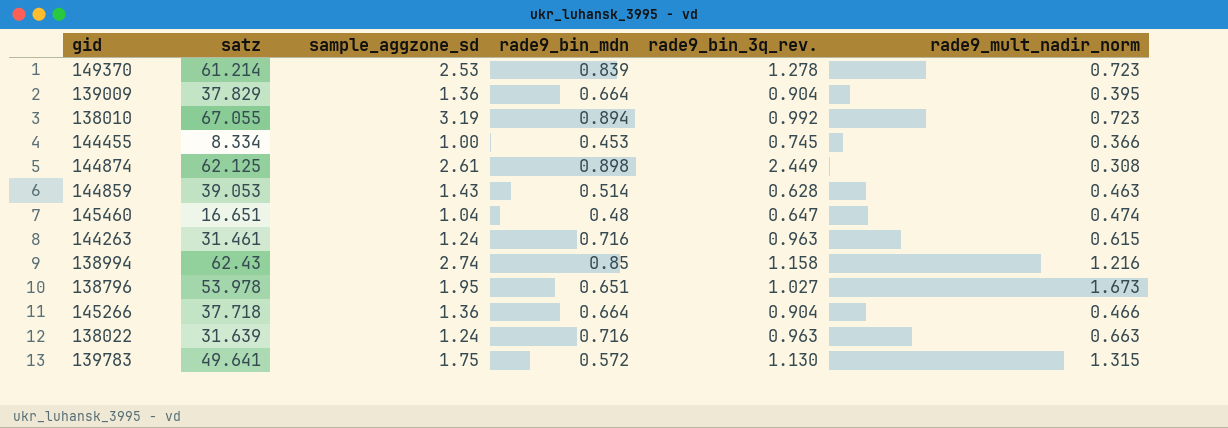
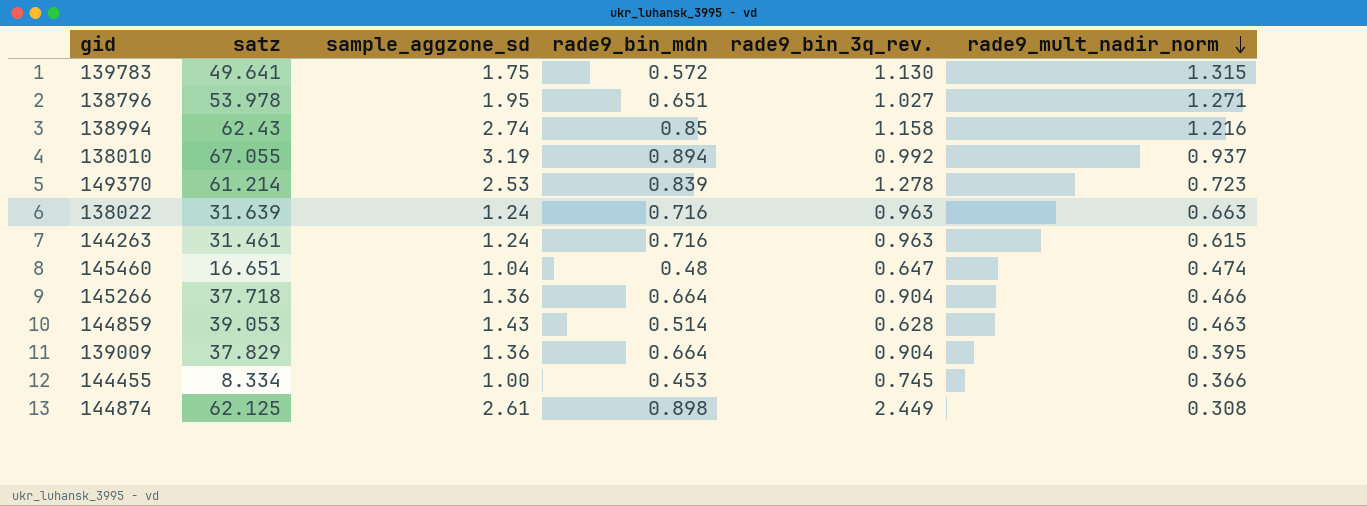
row order: none -> rade9_mult_nadir_norm descending
138796 | rade9_mult_nadir_norm: 1.673 -> 1.271
138010 | rade9_mult_nadir_norm: 0.723 -> 0.937

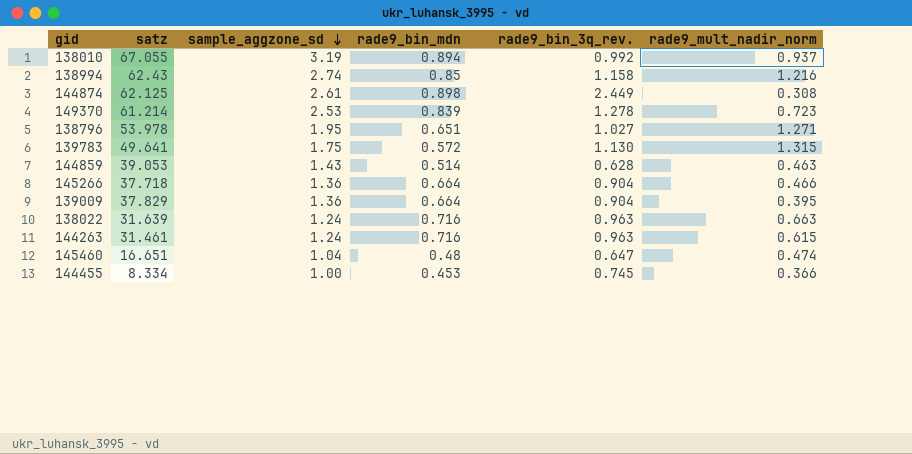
row order: rade9_mult_nadir_norm descending -> sample_aggzone_sd descending

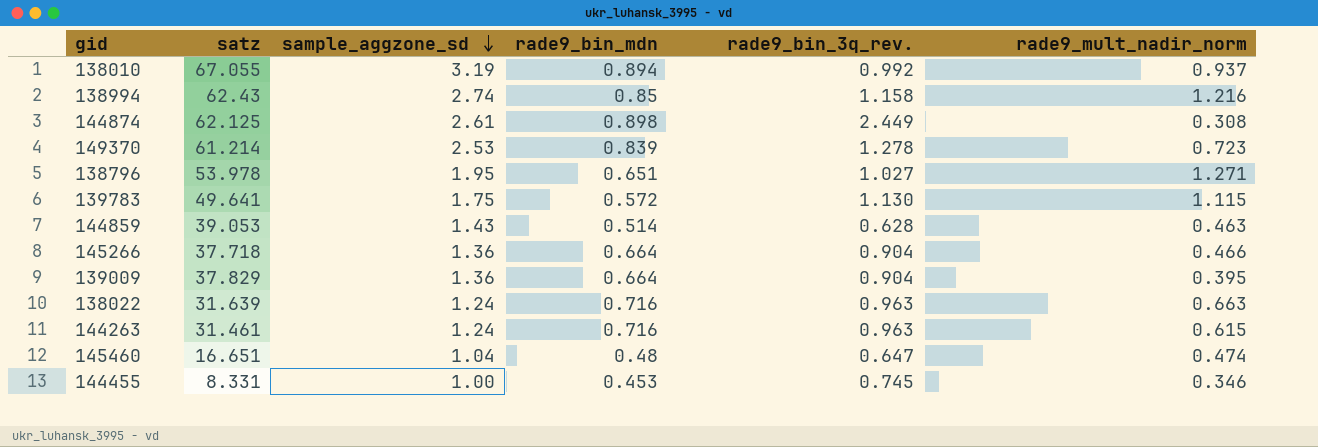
139783 | rade9_mult_nadir_norm: 1.315 -> 1.115
144455 | satz: 8.334 -> 8.331
144455 | rade9_mult_nadir_norm: 0.366 -> 0.346

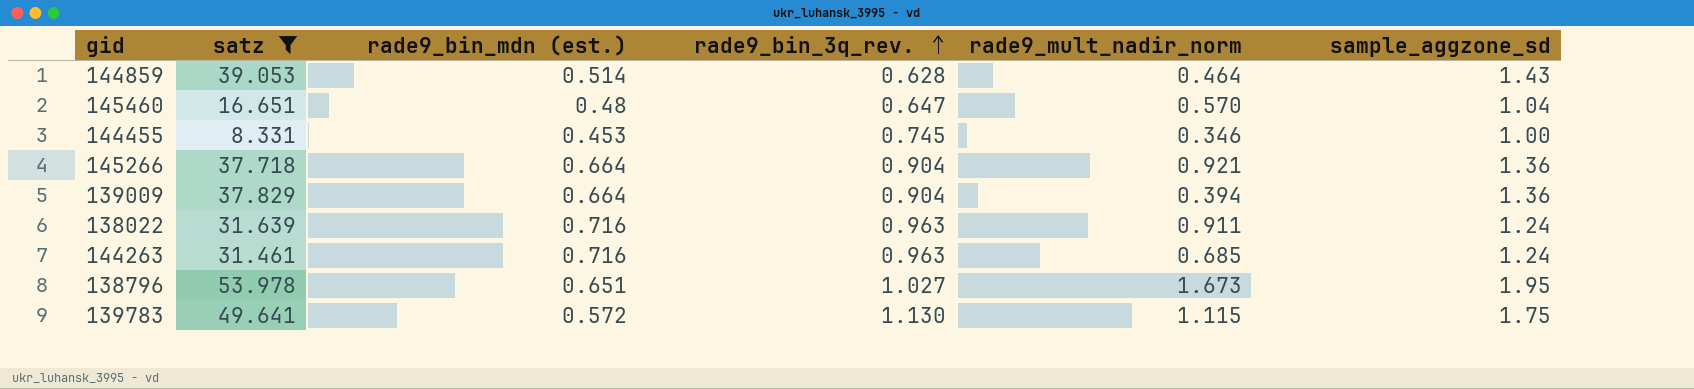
filter: none -> satz <= 53.978
row order: sample_aggzone_sd descending -> rade9_bin_3q_rev. ascending
column name: rade9_bin_mdn -> rade9_bin_mdn (est.)
column sample_aggzone_sd | position: 3 -> 6
144859 | rade9_mult_nadir_norm: 0.463 -> 0.464
145460 | rade9_mult_nadir_norm: 0.474 -> 0.570
145266 | rade9_mult_nadir_norm: 0.466 -> 0.921
139009 | rade9_mult_nadir_norm: 0.395 -> 0.394
138022 | rade9_mult_nadir_norm: 0.663 -> 0.911
144263 | rade9_mult_nadir_norm: 0.615 -> 0.685
138796 | rade9_mult_nadir_norm: 1.271 -> 1.673

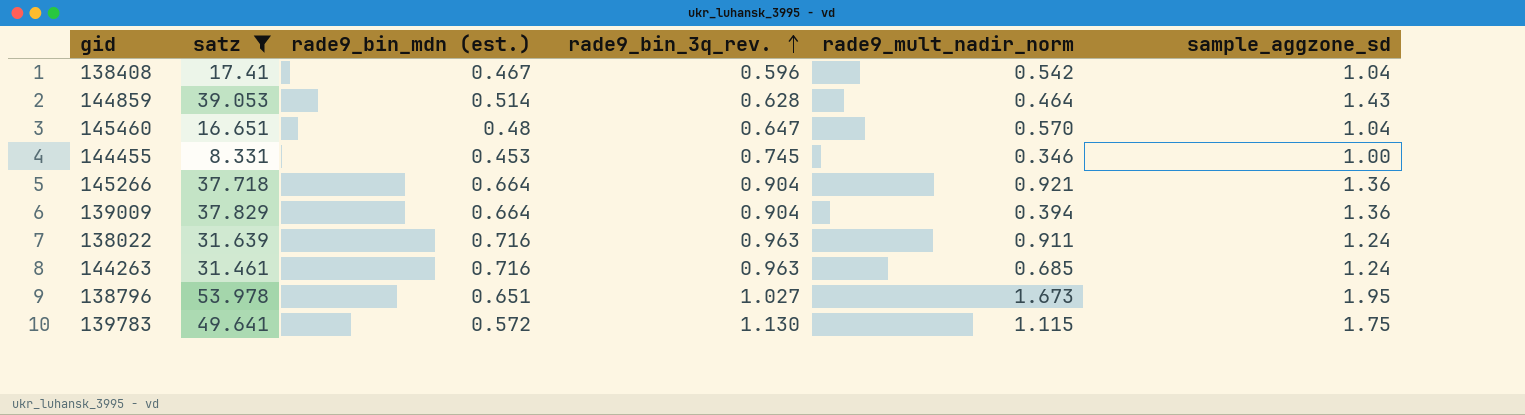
row 138408: none -> 17.41 | 0.467 | 0.596 | 0.542 | 1.04

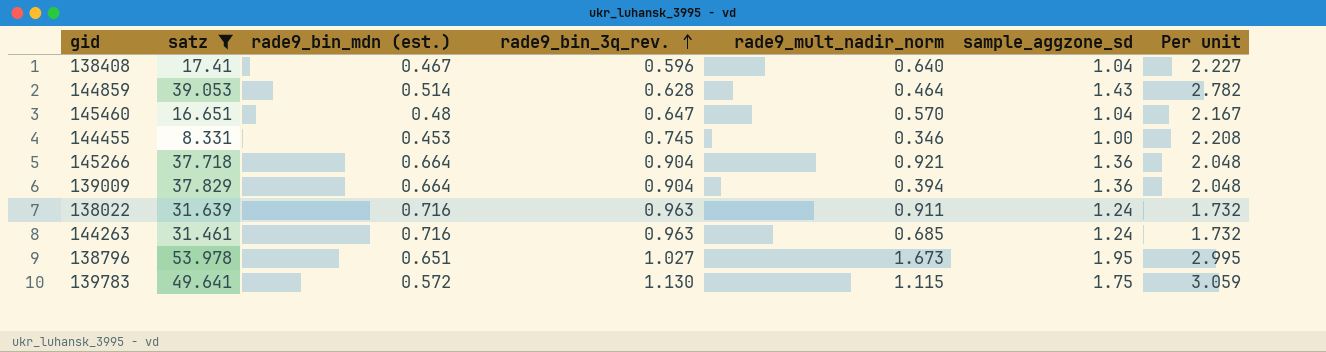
column Per unit | formula: none -> [sample_aggzone_sd] / [rade9_bin_mdn (est.)]
138408 | rade9_mult_nadir_norm: 0.542 -> 0.640

